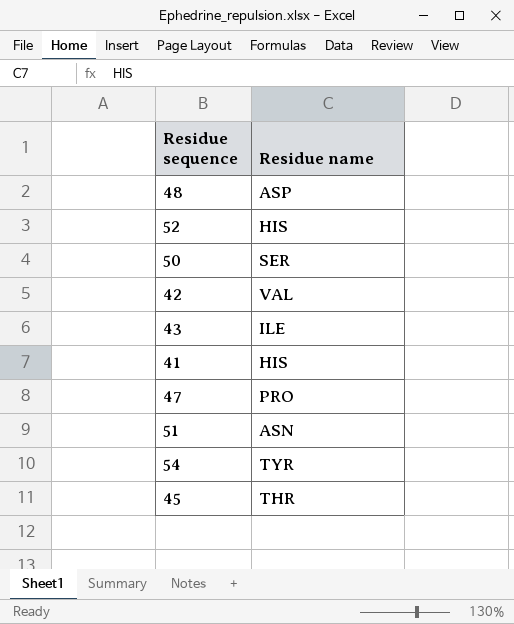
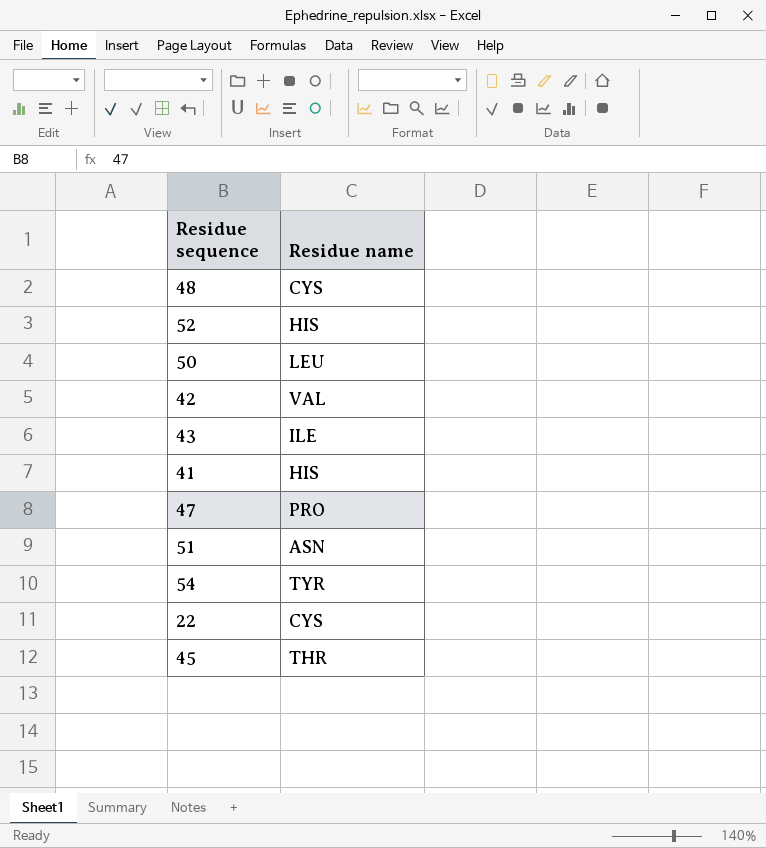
48 | Residue name: ASP -> CYS
50 | Residue name: SER -> LEU
row 22: none -> CYS

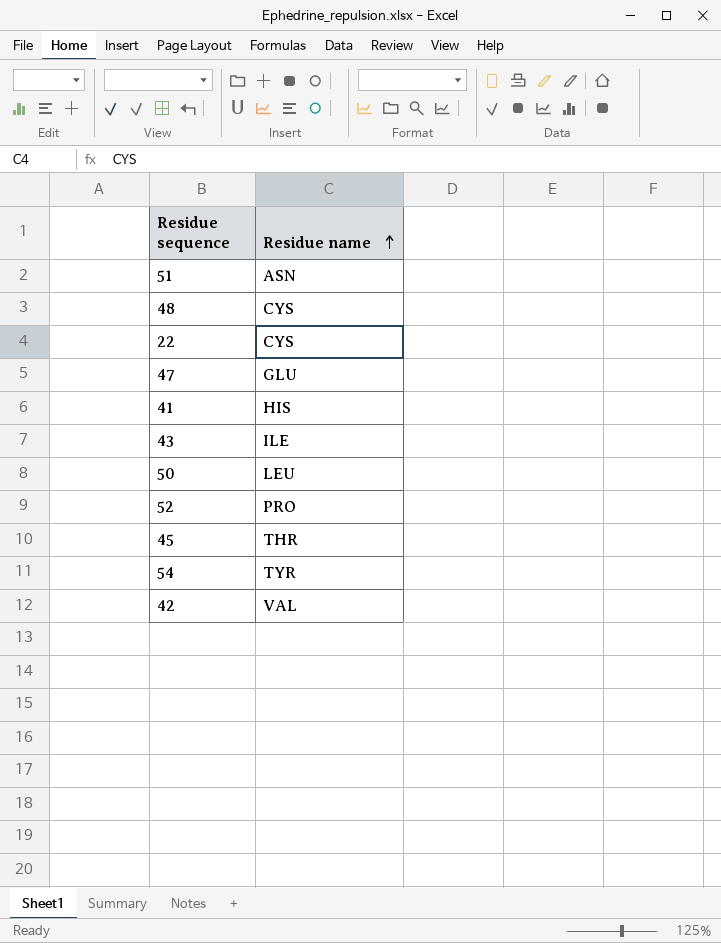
row order: none -> Residue name ascending
47 | Residue name: PRO -> GLU
52 | Residue name: HIS -> PRO

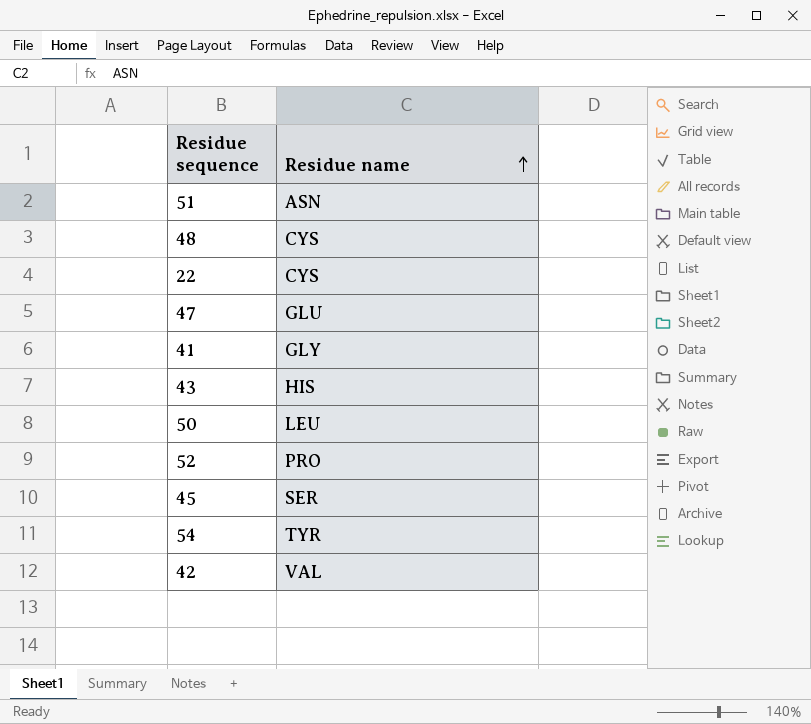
41 | Residue name: HIS -> GLY
43 | Residue name: ILE -> HIS
45 | Residue name: THR -> SER

